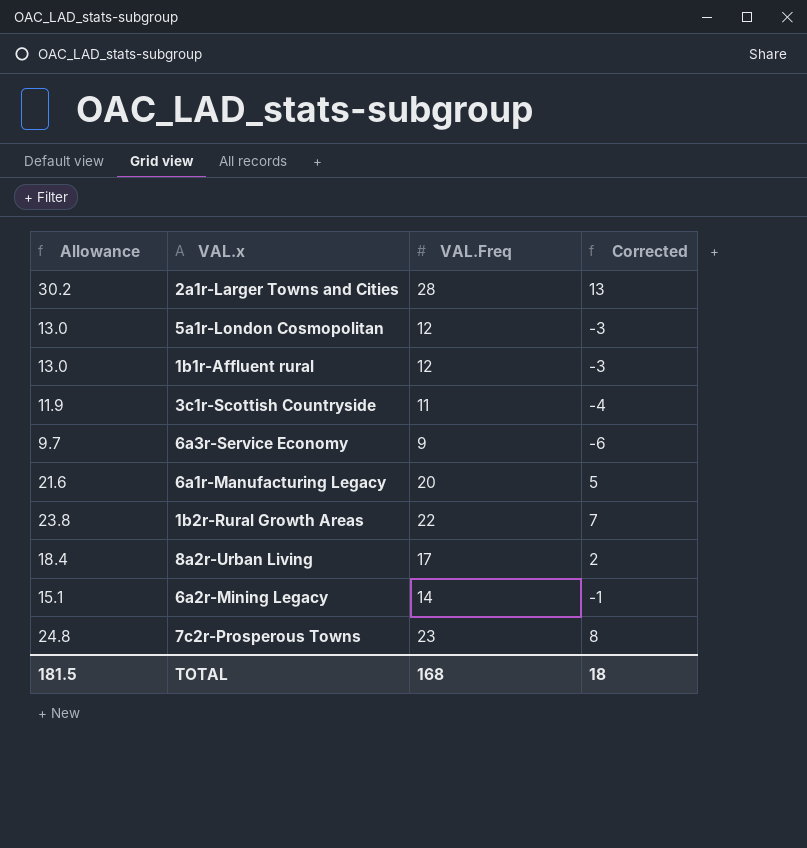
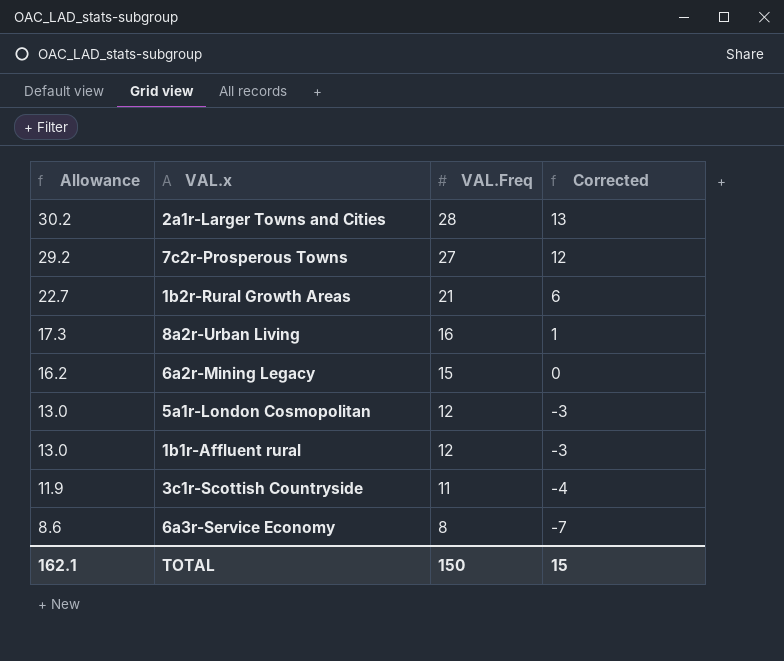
row order: none -> Allowance descending
row 6a1r-Manufacturing Legacy: 21.6 | 20 | 5 -> none
7c2r-Prosperous Towns | Allowance: 24.8 -> 29.2
7c2r-Prosperous Towns | VAL.Freq: 23 -> 27
7c2r-Prosperous Towns | Corrected: 8 -> 12
1b2r-Rural Growth Areas | Allowance: 23.8 -> 22.7
1b2r-Rural Growth Areas | VAL.Freq: 22 -> 21
1b2r-Rural Growth Areas | Corrected: 7 -> 6
8a2r-Urban Living | Allowance: 18.4 -> 17.3
8a2r-Urban Living | VAL.Freq: 17 -> 16
8a2r-Urban Living | Corrected: 2 -> 1
6a2r-Mining Legacy | Allowance: 15.1 -> 16.2
6a2r-Mining Legacy | VAL.Freq: 14 -> 15
6a2r-Mining Legacy | Corrected: -1 -> 0
6a3r-Service Economy | Allowance: 9.7 -> 8.6
6a3r-Service Economy | VAL.Freq: 9 -> 8
6a3r-Service Economy | Corrected: -6 -> -7
TOTAL | Allowance: 181.5 -> 162.1
TOTAL | VAL.Freq: 168 -> 150
TOTAL | Corrected: 18 -> 15

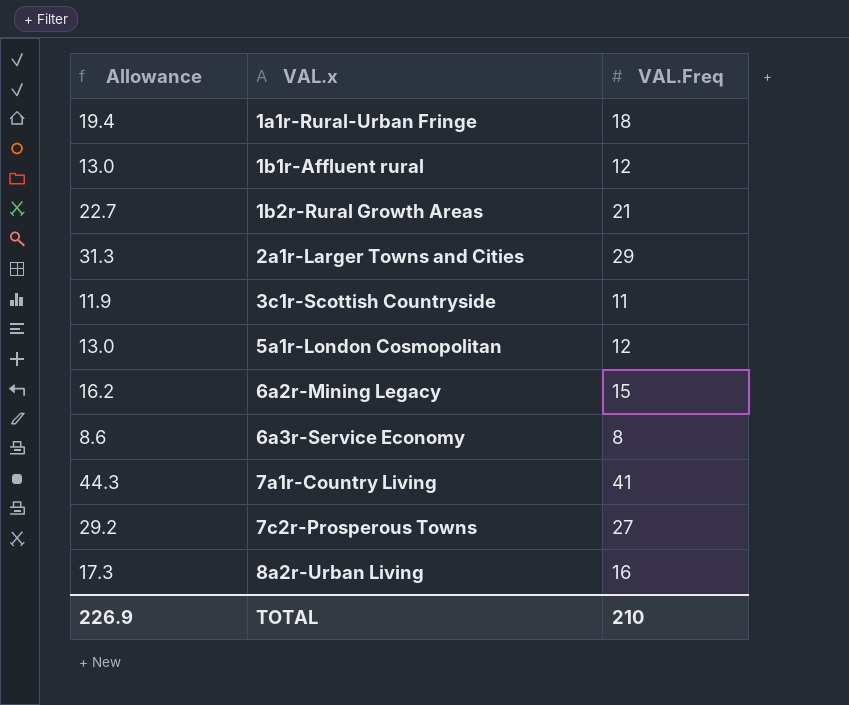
row order: Allowance descending -> VAL.x ascending
column Corrected | formula: [VAL.Freq] - 15 -> none
row 1a1r-Rural-Urban Fringe: none -> 19.4 | 18
2a1r-Larger Towns and Cities | Allowance: 30.2 -> 31.3
2a1r-Larger Towns and Cities | VAL.Freq: 28 -> 29
row 7a1r-Country Living: none -> 44.3 | 41
TOTAL | Allowance: 162.1 -> 226.9
TOTAL | VAL.Freq: 150 -> 210

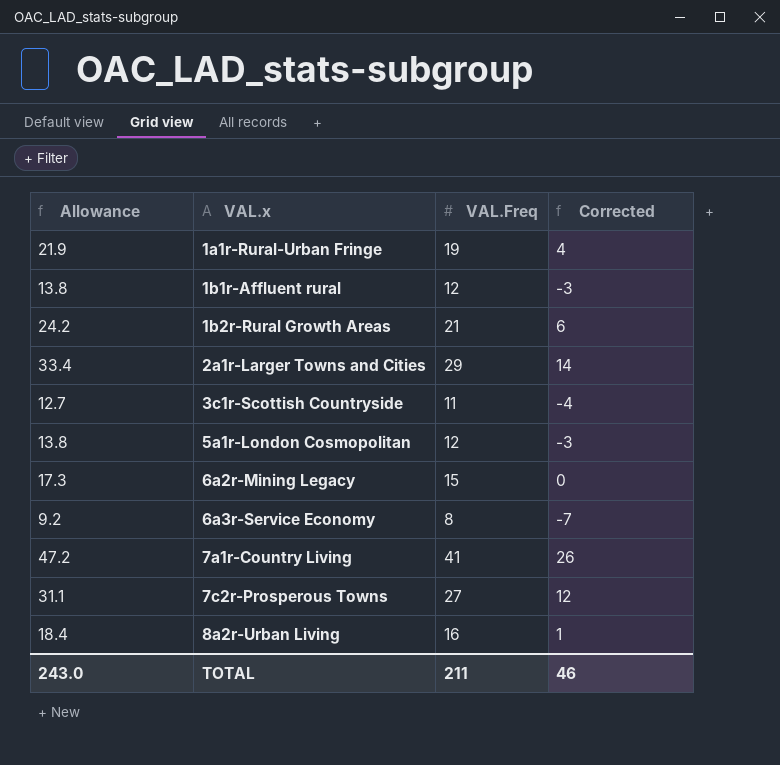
column Allowance | formula: [VAL.Freq] * 1.08 -> [VAL.Freq] * 1.15
column Corrected | formula: none -> [VAL.Freq] - 15
1a1r-Rural-Urban Fringe | VAL.Freq: 18 -> 19
TOTAL | Allowance: 226.9 -> 243.0
TOTAL | VAL.Freq: 210 -> 211

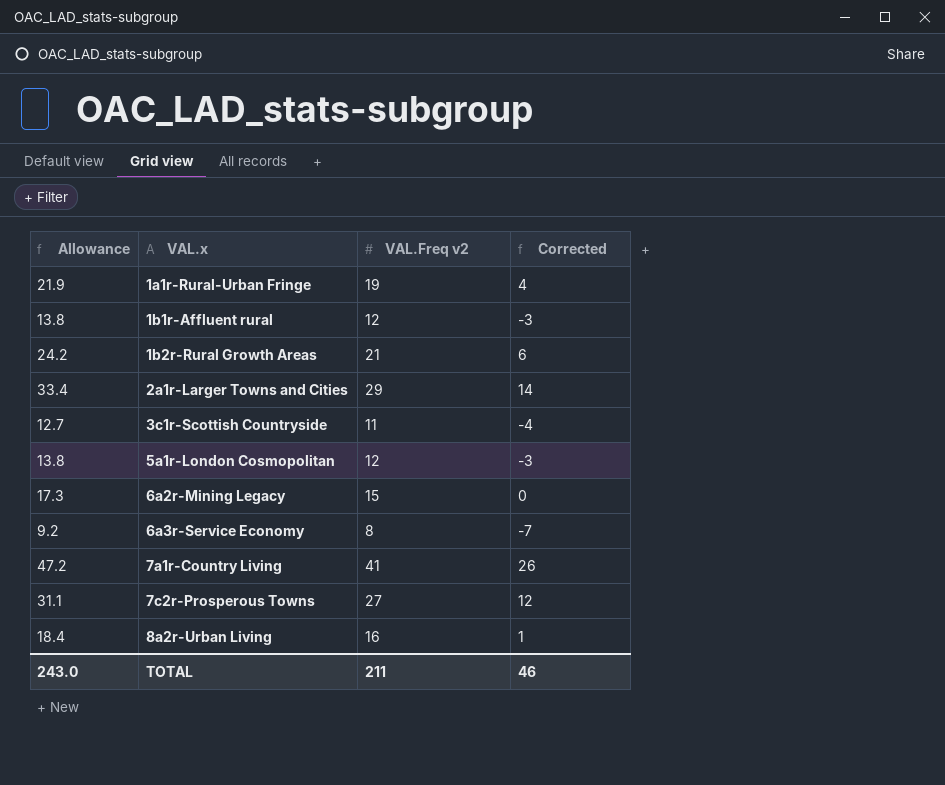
column name: VAL.Freq -> VAL.Freq v2

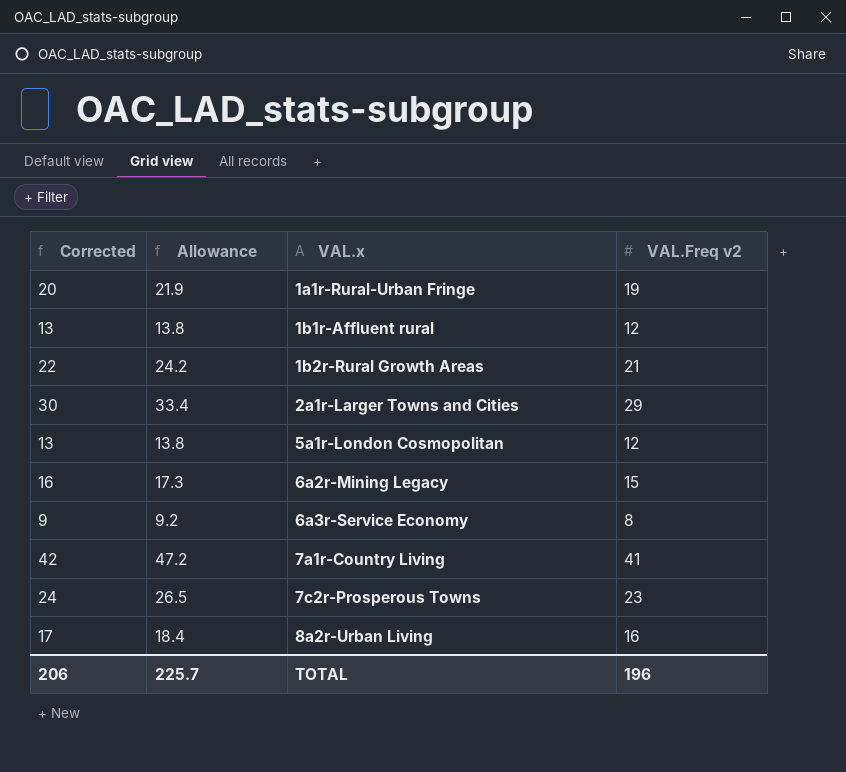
column Corrected | formula: [VAL.Freq v2] - 15 -> [VAL.Freq v2] + 1
column Corrected | position: 4 -> 1
row 3c1r-Scottish Countryside: 12.7 | 11 | -4 -> none
7c2r-Prosperous Towns | Allowance: 31.1 -> 26.5
7c2r-Prosperous Towns | VAL.Freq v2: 27 -> 23
TOTAL | Corrected: 46 -> 206
TOTAL | Allowance: 243.0 -> 225.7
TOTAL | VAL.Freq v2: 211 -> 196

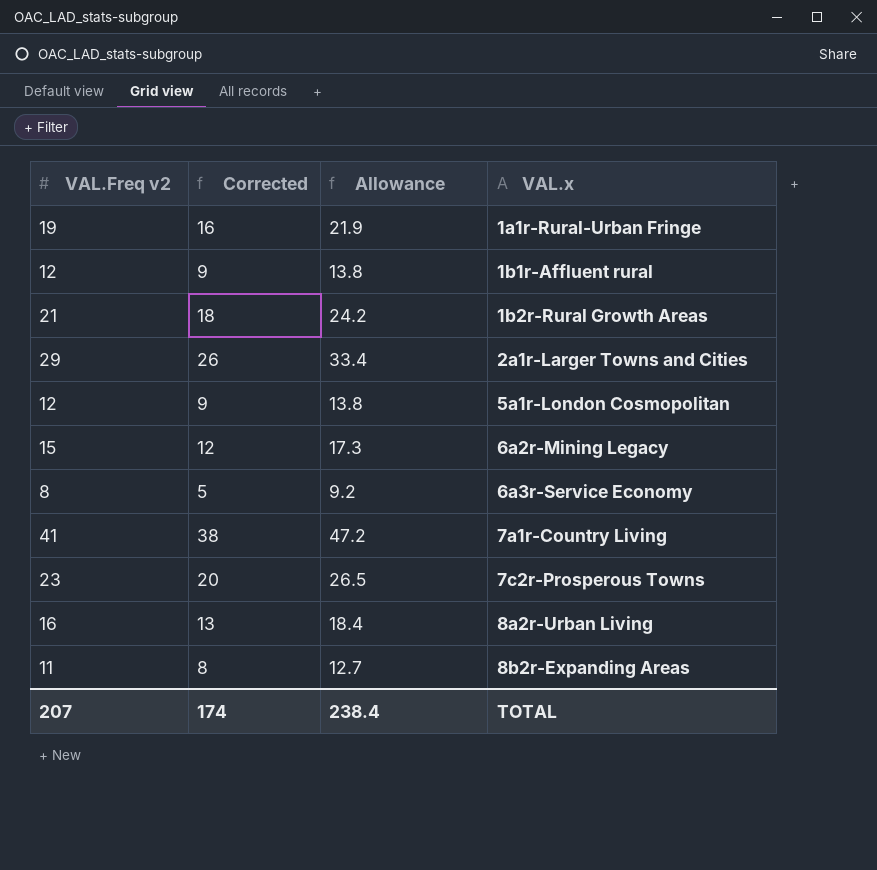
column VAL.Freq v2 | position: 4 -> 1
column Corrected | formula: [VAL.Freq v2] + 1 -> [VAL.Freq v2] - 3
row 8b2r-Expanding Areas: none -> 11 | 8 | 12.7
TOTAL | VAL.Freq v2: 196 -> 207
TOTAL | Corrected: 206 -> 174
TOTAL | Allowance: 225.7 -> 238.4

